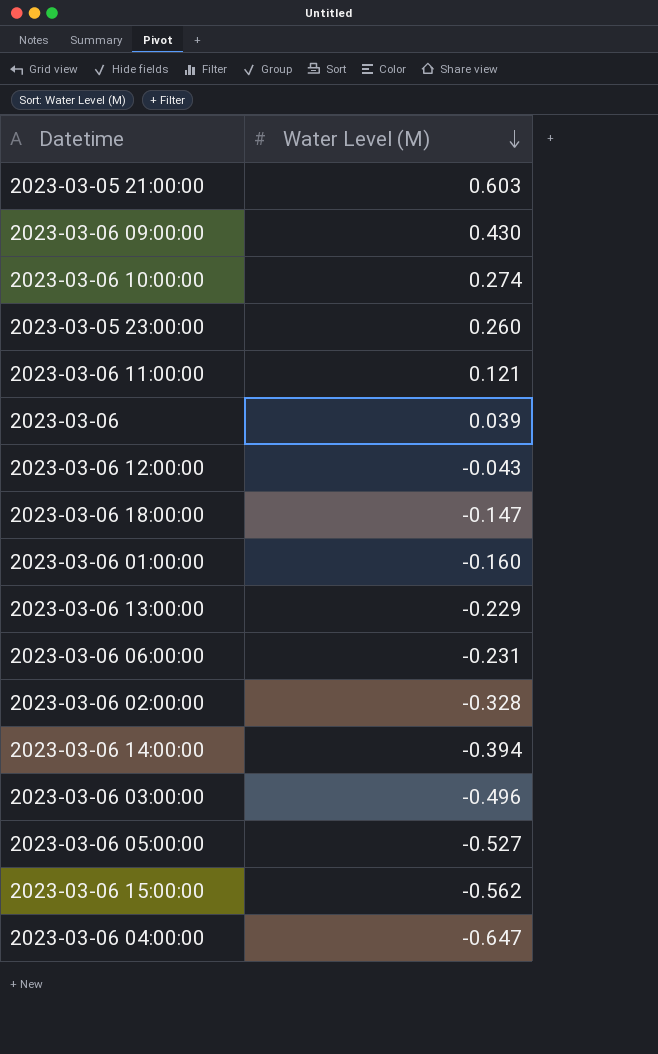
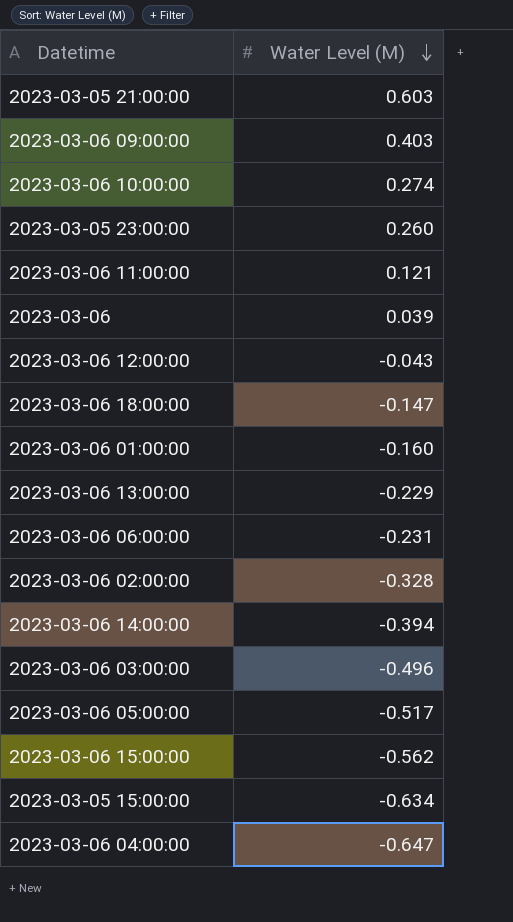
2023-03-06 09:00:00 | Water Level (M): 0.430 -> 0.403
2023-03-06 05:00:00 | Water Level (M): -0.527 -> -0.517
row 2023-03-05 15:00:00: none -> -0.634

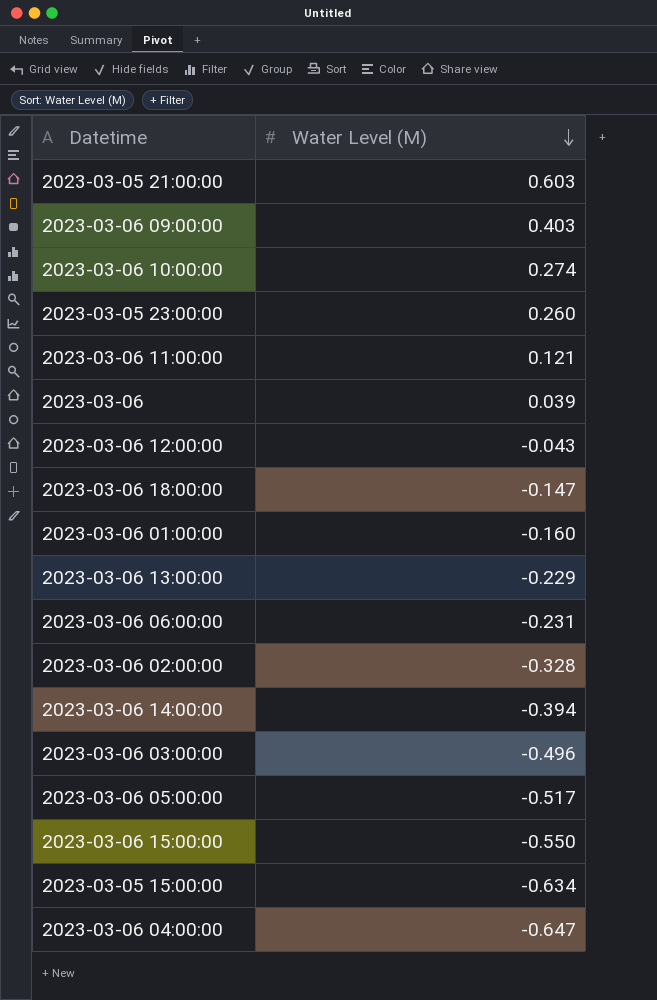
2023-03-06 15:00:00 | Water Level (M): -0.562 -> -0.550

